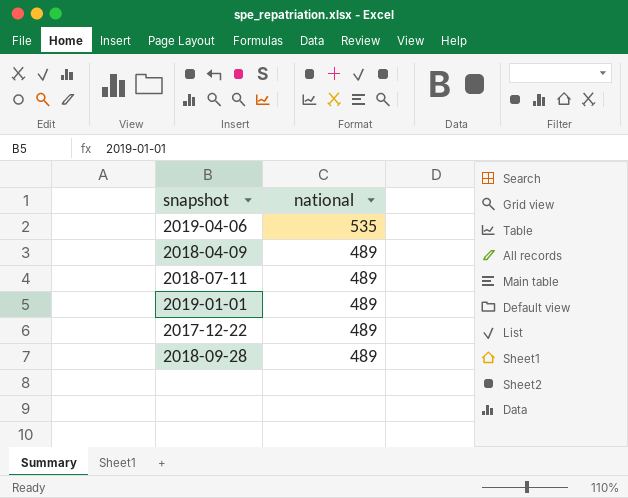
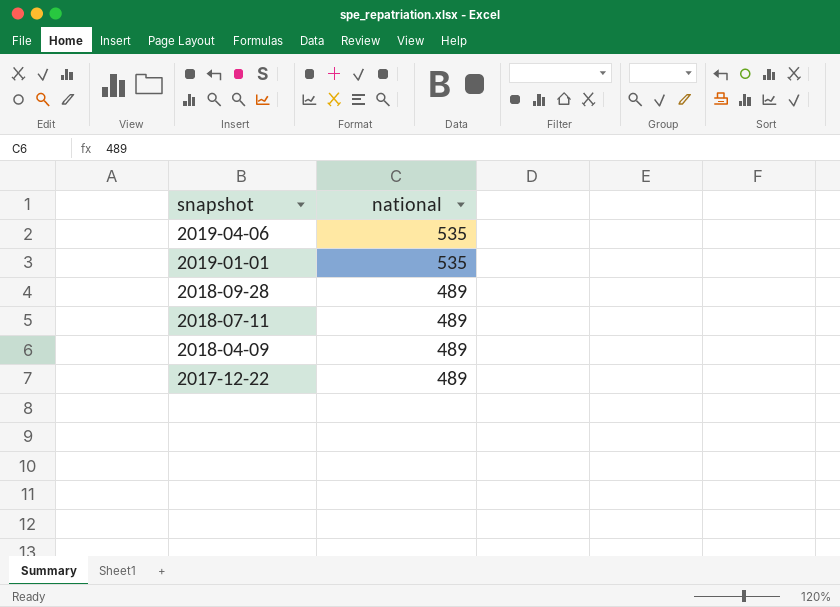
row order: national descending -> snapshot descending
2019-01-01 | national: 489 -> 535

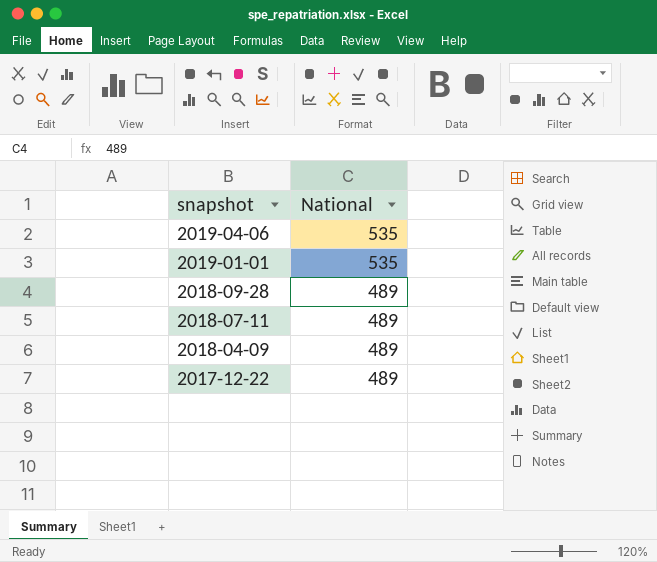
column name: national -> National

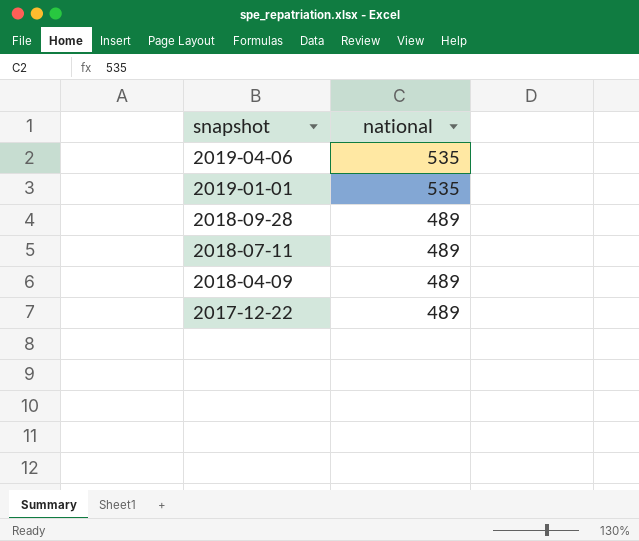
column name: National -> national

